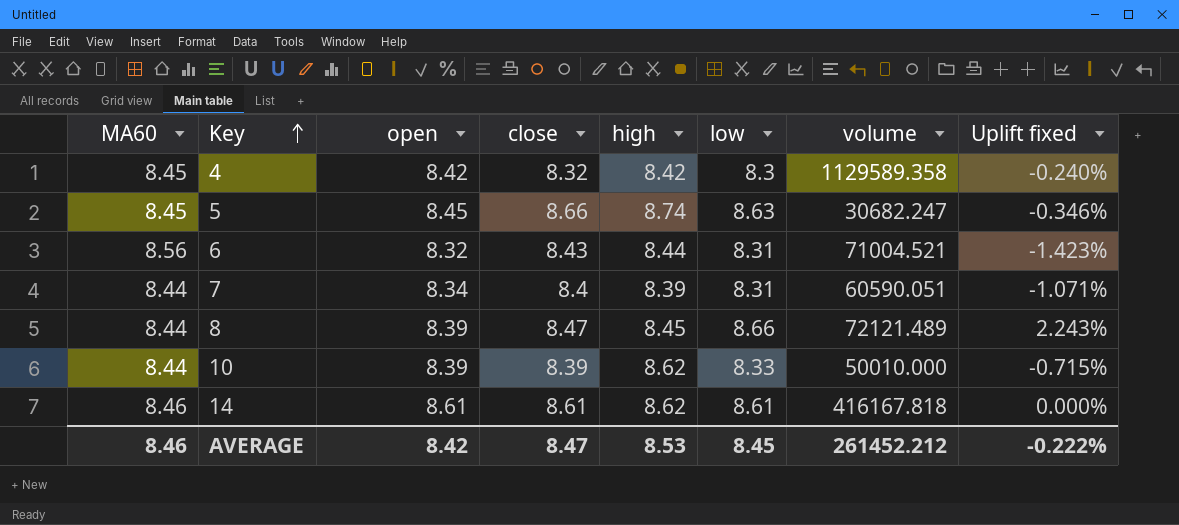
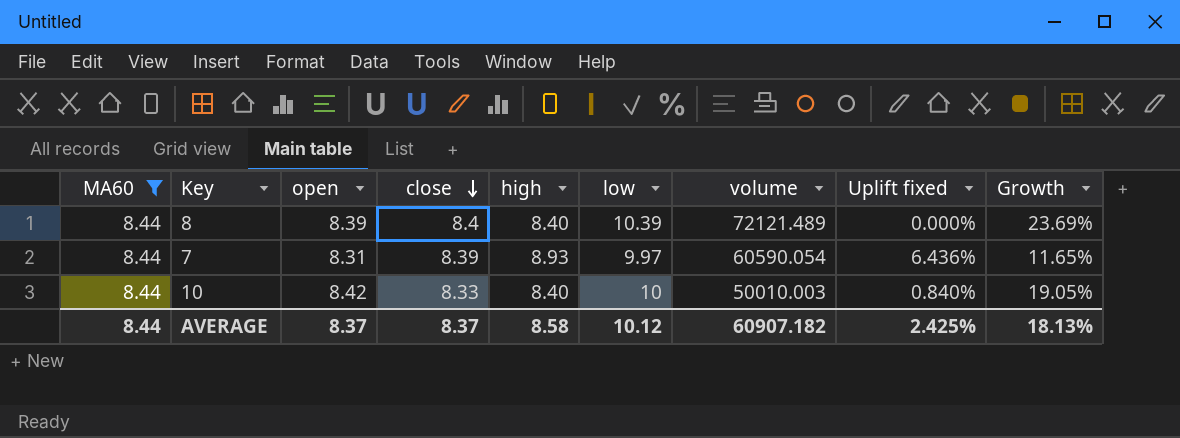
filter: none -> MA60 = 8.44
row order: Key ascending -> close descending
column Uplift fixed | formula: ([low] - [close]) / [close] -> ([high] - [close]) / [close]
column Growth | formula: none -> ([low] - [high]) / [high]
8 | close: 8.47 -> 8.4
8 | high: 8.45 -> 8.40
8 | low: 8.66 -> 10.39
7 | open: 8.34 -> 8.31
7 | close: 8.4 -> 8.39
7 | high: 8.39 -> 8.93
7 | low: 8.31 -> 9.97
7 | volume: 60590.051 -> 60590.054
10 | open: 8.39 -> 8.42
10 | close: 8.39 -> 8.33
10 | high: 8.62 -> 8.40
10 | low: 8.33 -> 10
10 | volume: 50010.000 -> 50010.003
AVERAGE | MA60: 8.46 -> 8.44
AVERAGE | open: 8.42 -> 8.37
AVERAGE | close: 8.47 -> 8.37
AVERAGE | high: 8.53 -> 8.58
AVERAGE | low: 8.45 -> 10.12
AVERAGE | volume: 261452.212 -> 60907.182
AVERAGE | Uplift fixed: -0.222% -> 2.425%

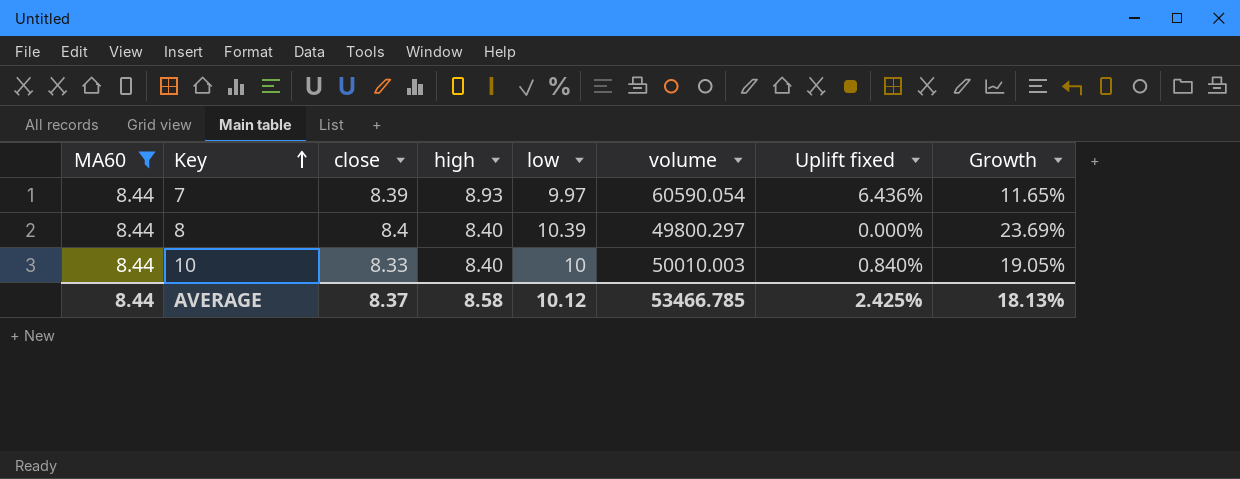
row order: close descending -> Key ascending
column open | position: 3 -> none
8 | volume: 72121.489 -> 49800.297
AVERAGE | volume: 60907.182 -> 53466.785

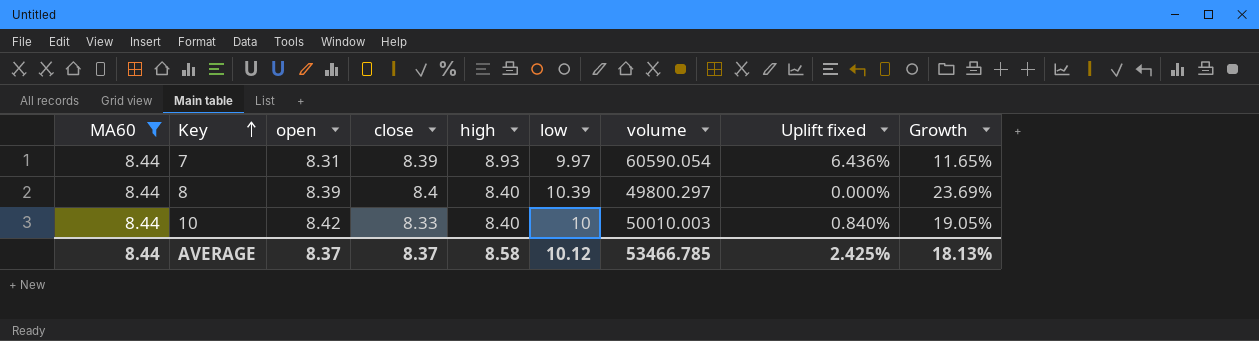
column open | position: none -> 3

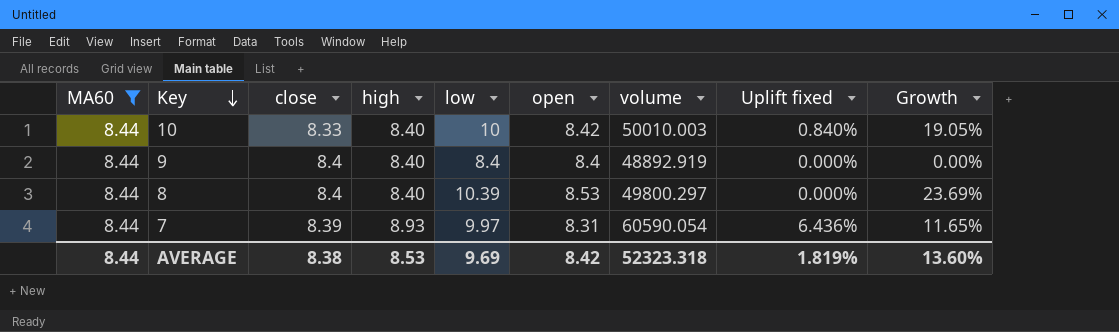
row order: Key ascending -> Key descending
column open | position: 3 -> 6
row 9: none -> 8.44 | 8.4 | 8.40 | 8.4 | 8.4 | 48892.919 | 0.000% | 0.00%
8 | open: 8.39 -> 8.53
AVERAGE | close: 8.37 -> 8.38
AVERAGE | high: 8.58 -> 8.53
AVERAGE | low: 10.12 -> 9.69
AVERAGE | open: 8.37 -> 8.42
AVERAGE | volume: 53466.785 -> 52323.318
AVERAGE | Uplift fixed: 2.425% -> 1.819%
AVERAGE | Growth: 18.13% -> 13.60%

